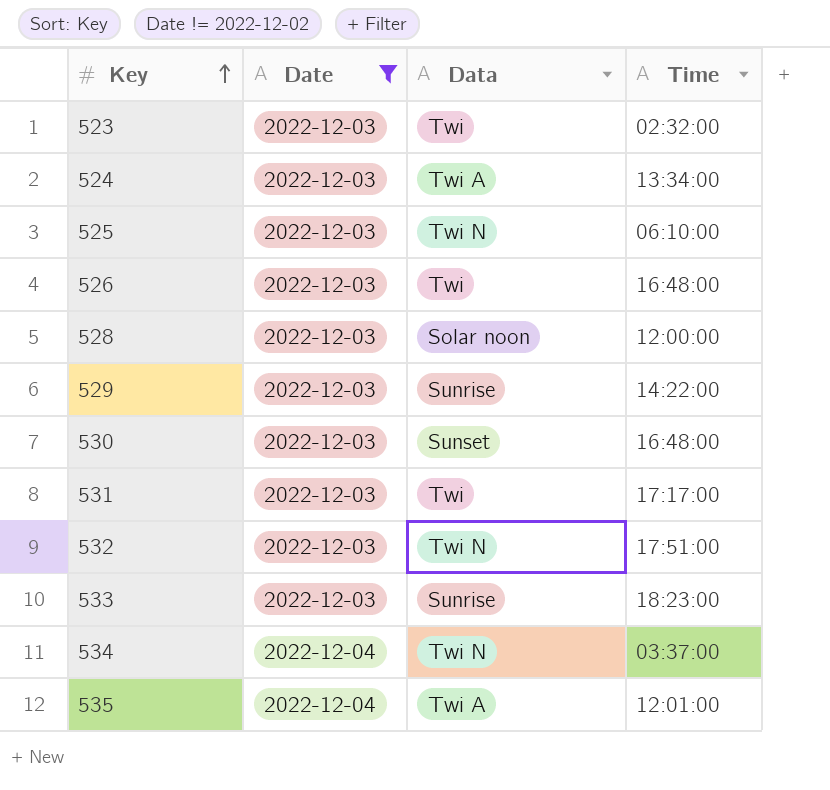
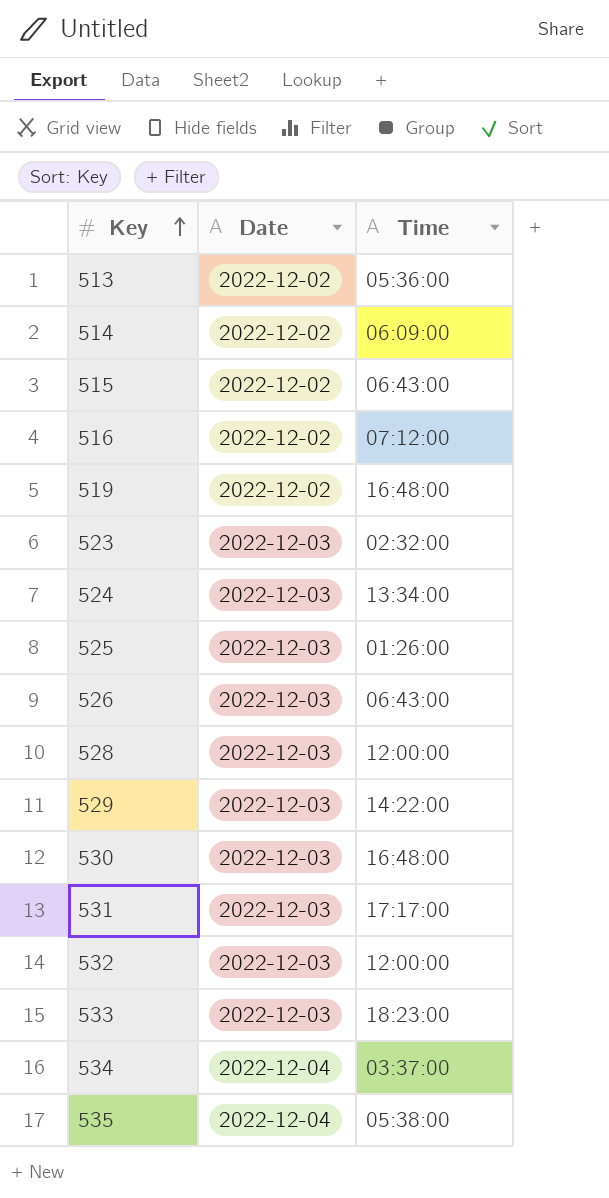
filter: Date != 2022-12-02 -> none
column Data | position: 3 -> none
525 | Time: 06:10:00 -> 01:26:00
526 | Time: 16:48:00 -> 06:43:00
532 | Time: 17:51:00 -> 12:00:00
535 | Time: 12:01:00 -> 05:38:00

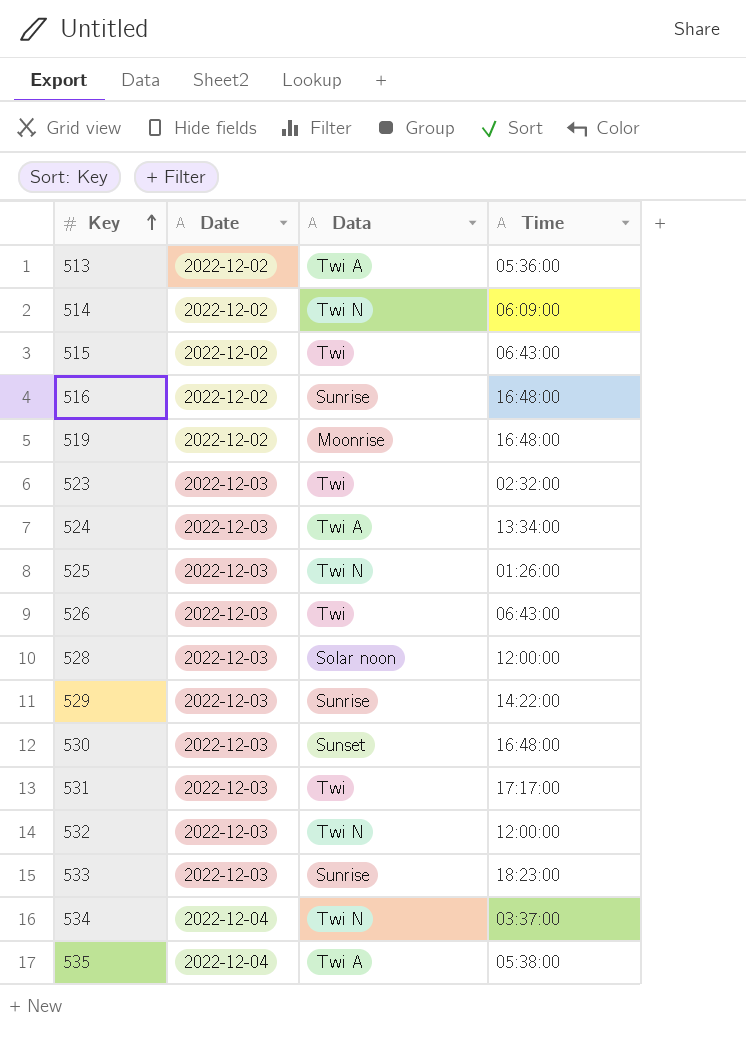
column Data | position: none -> 3
516 | Time: 07:12:00 -> 16:48:00

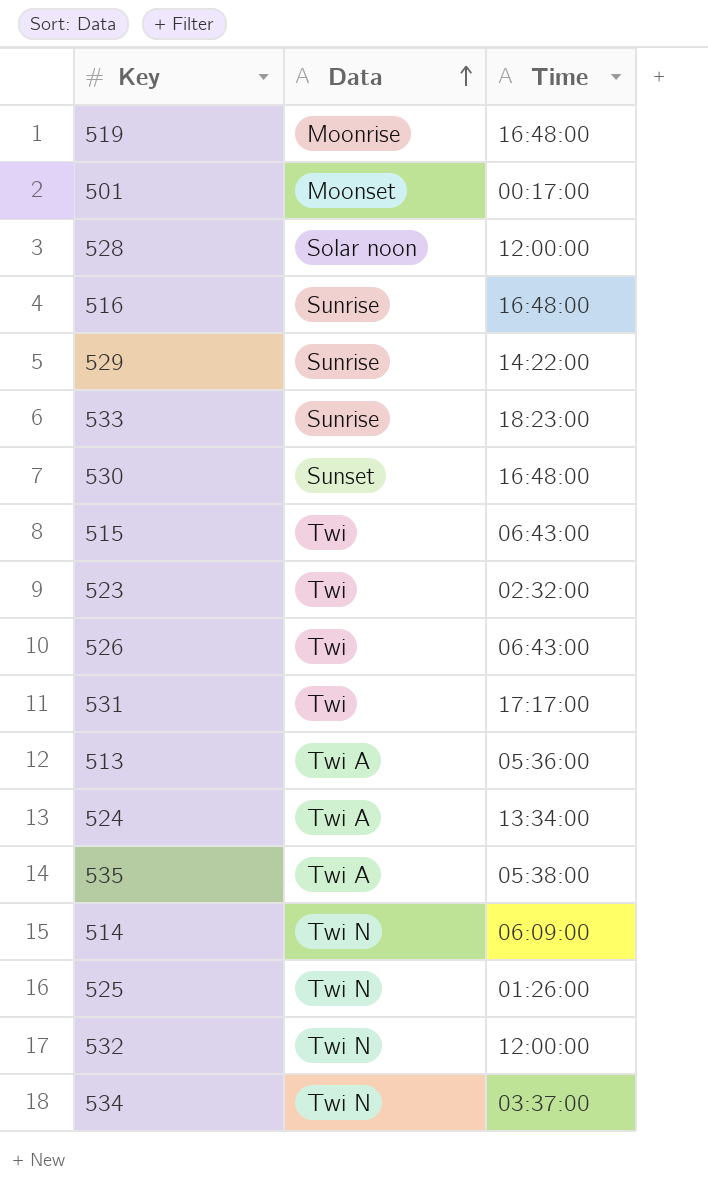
row order: Key ascending -> Data ascending
column Date | position: 2 -> none
row 501: none -> Moonset | 00:17:00

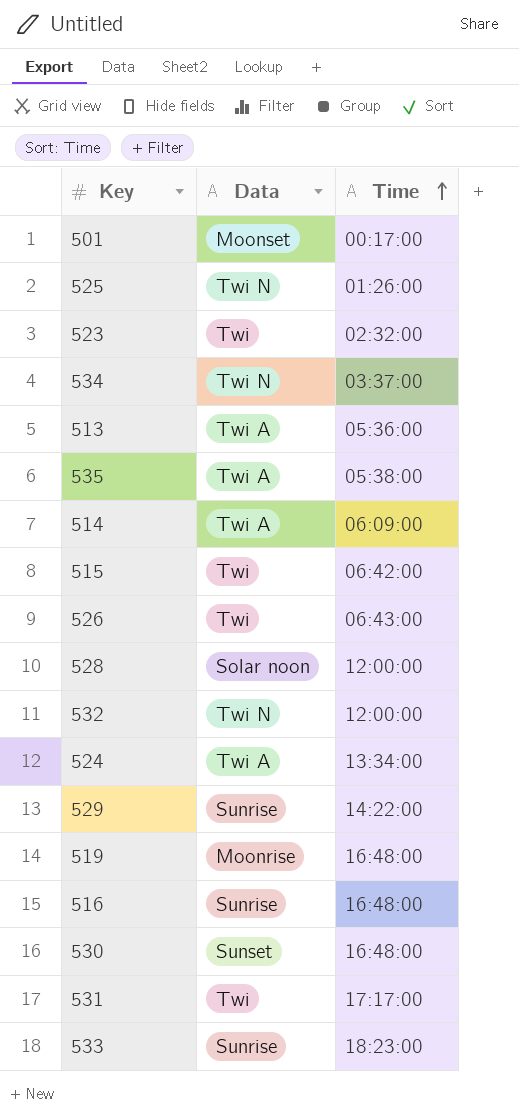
row order: Data ascending -> Time ascending
514 | Data: Twi N -> Twi A
515 | Time: 06:43:00 -> 06:42:00

